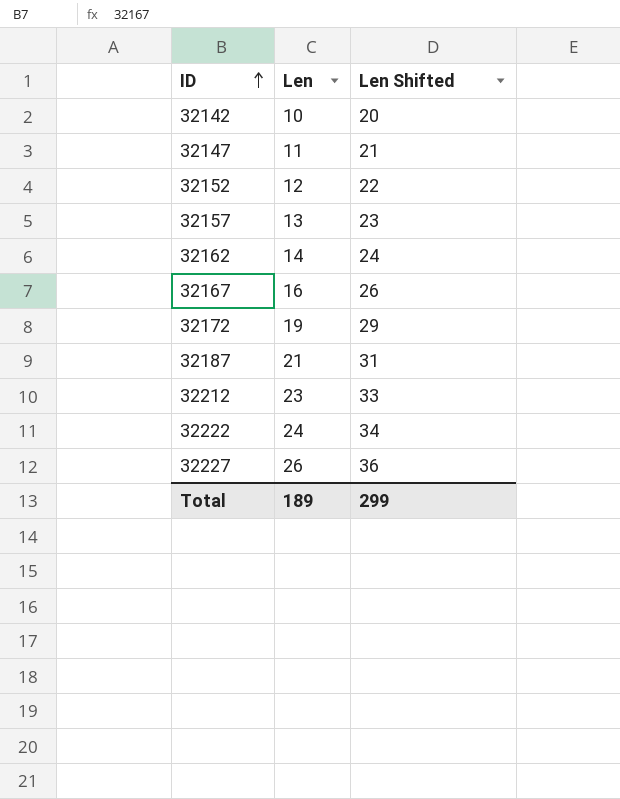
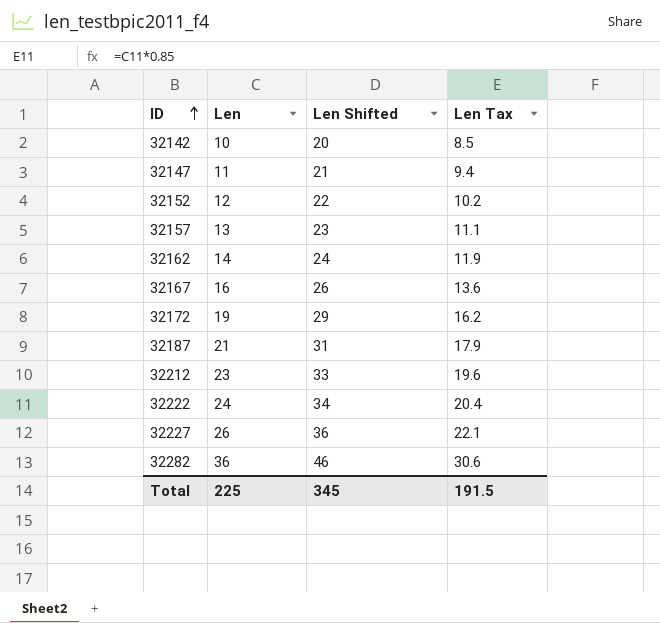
column Len Tax | formula: none -> [Len] * 0.85
row 32282: none -> 36 | 46 | 30.6
Total | Len: 189 -> 225
Total | Len Shifted: 299 -> 345

